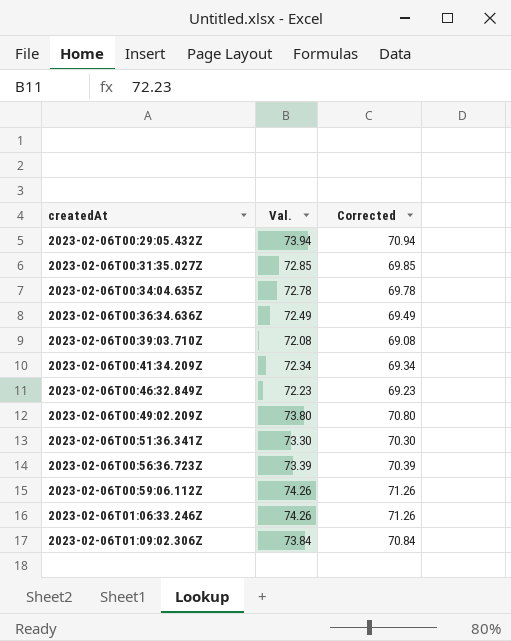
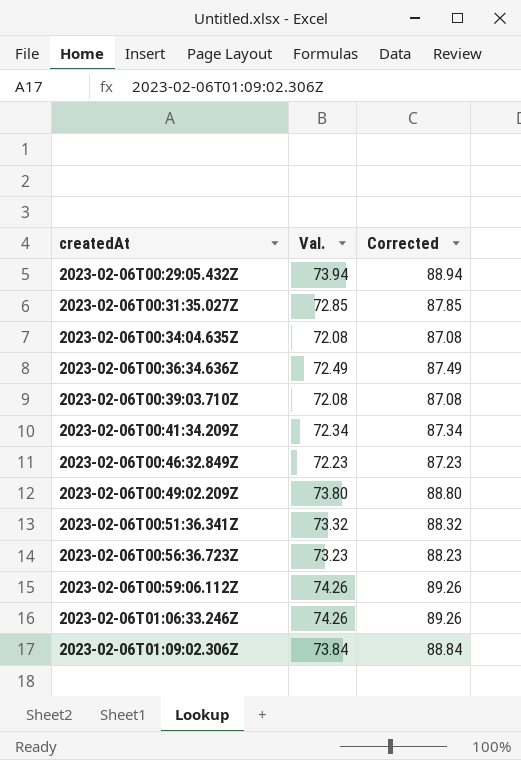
column Corrected | formula: [Val.] - 3 -> [Val.] + 15
2023-02-06T00:34:04.635Z | Val.: 72.78 -> 72.08
2023-02-06T00:51:36.341Z | Val.: 73.30 -> 73.32
2023-02-06T00:56:36.723Z | Val.: 73.39 -> 73.23

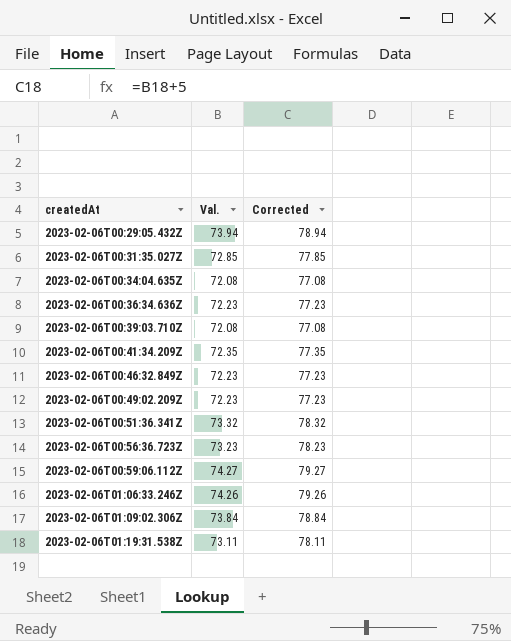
column Corrected | formula: [Val.] + 15 -> [Val.] + 5
2023-02-06T00:36:34.636Z | Val.: 72.49 -> 72.23
2023-02-06T00:41:34.209Z | Val.: 72.34 -> 72.35
2023-02-06T00:49:02.209Z | Val.: 73.80 -> 72.23
2023-02-06T00:59:06.112Z | Val.: 74.26 -> 74.27
row 2023-02-06T01:19:31.538Z: none -> 73.11 | 78.11

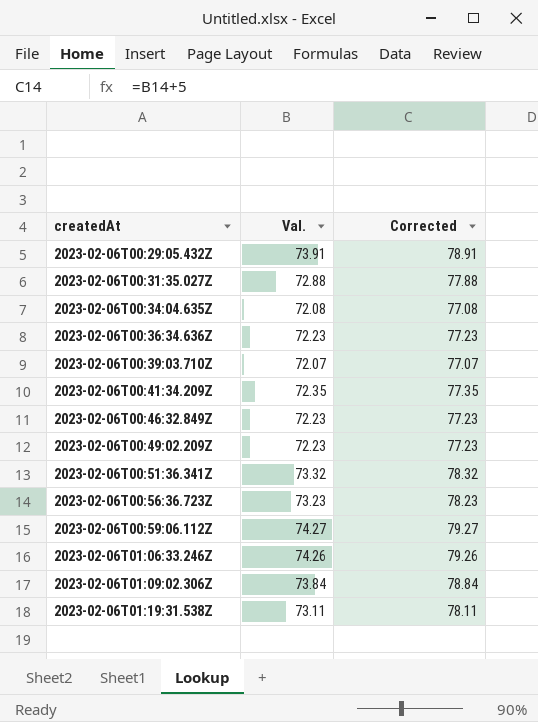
2023-02-06T00:29:05.432Z | Val.: 73.94 -> 73.91
2023-02-06T00:29:05.432Z | Corrected: 78.94 -> 78.91
2023-02-06T00:31:35.027Z | Val.: 72.85 -> 72.88
2023-02-06T00:31:35.027Z | Corrected: 77.85 -> 77.88
2023-02-06T00:39:03.710Z | Val.: 72.08 -> 72.07
2023-02-06T00:39:03.710Z | Corrected: 77.08 -> 77.07

